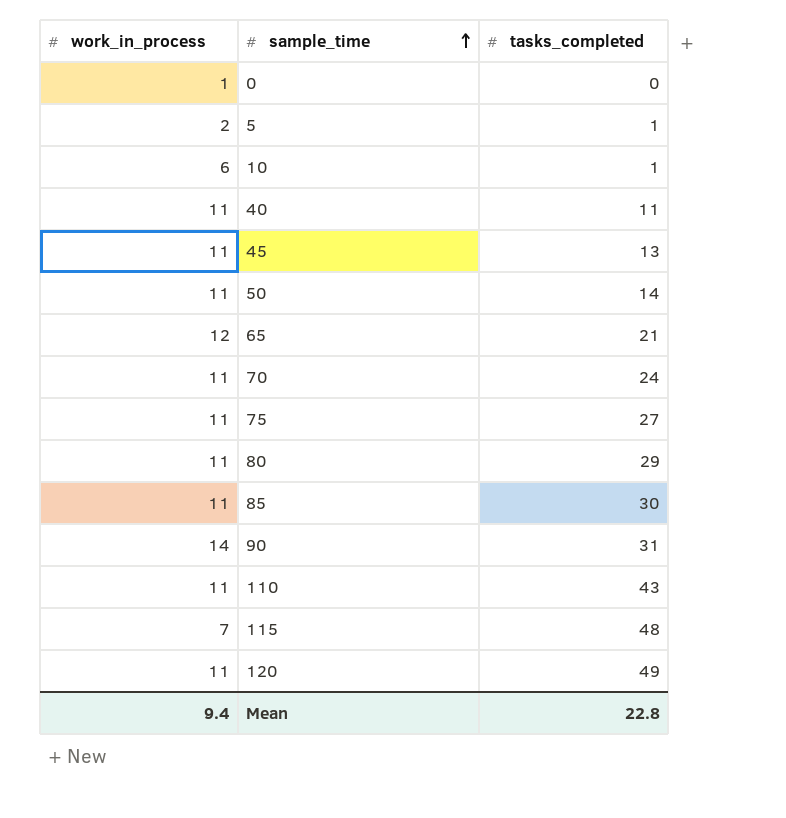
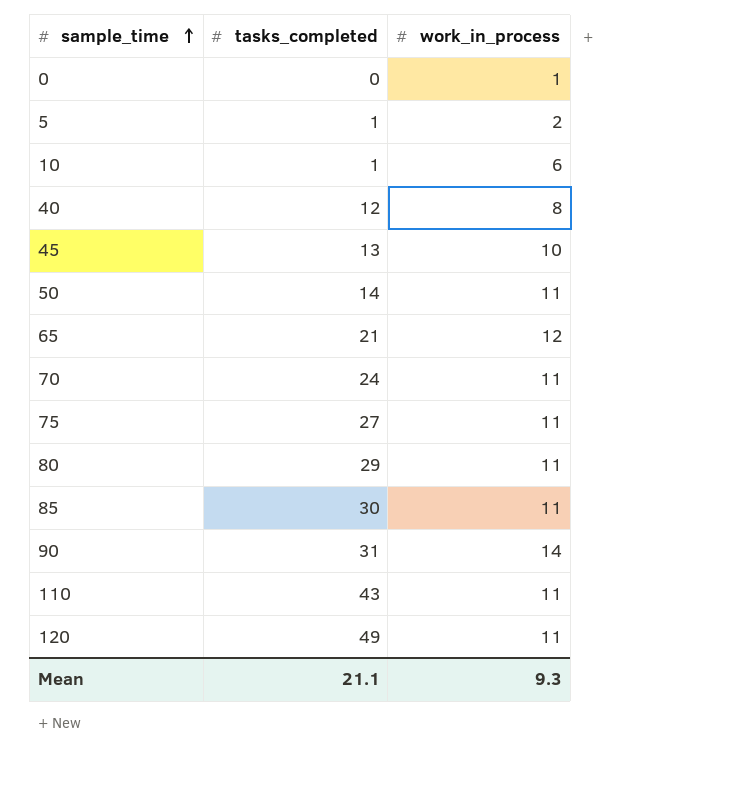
column work_in_process | position: 1 -> 3
row 115: 7 | 48 -> none
40 | tasks_completed: 11 -> 12
40 | work_in_process: 11 -> 8
45 | work_in_process: 11 -> 10
Mean | tasks_completed: 22.8 -> 21.1
Mean | work_in_process: 9.4 -> 9.3

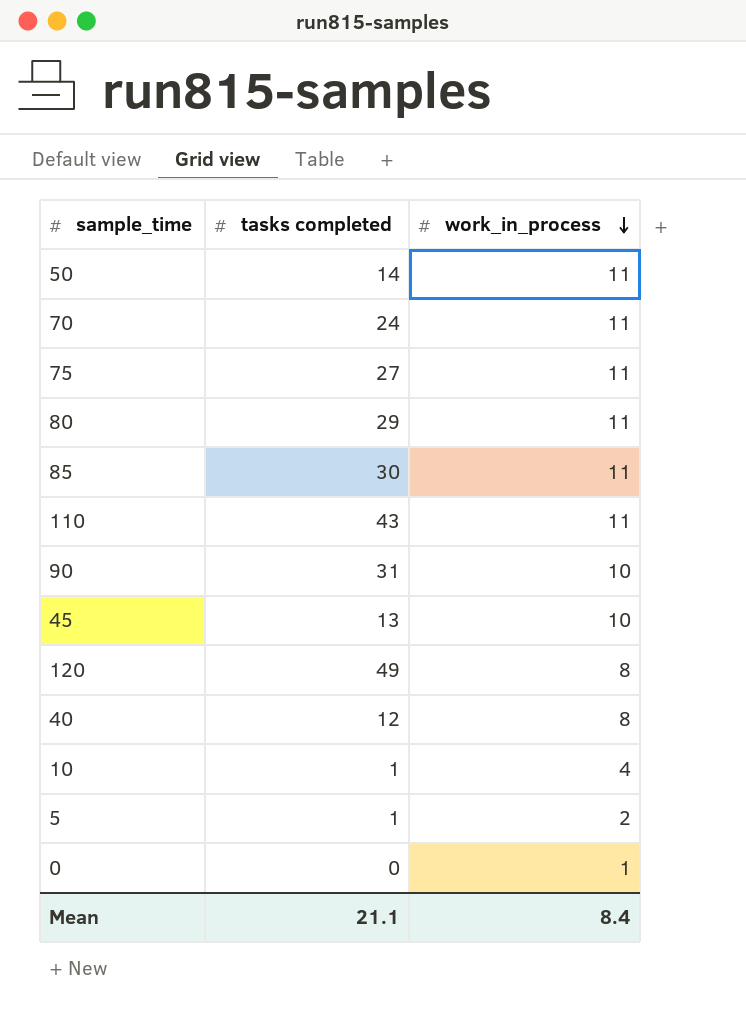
row order: sample_time ascending -> work_in_process descending
column name: tasks_completed -> tasks completed
row 65: 21 | 12 -> none
90 | work_in_process: 14 -> 10
120 | work_in_process: 11 -> 8
10 | work_in_process: 6 -> 4
Mean | work_in_process: 9.3 -> 8.4

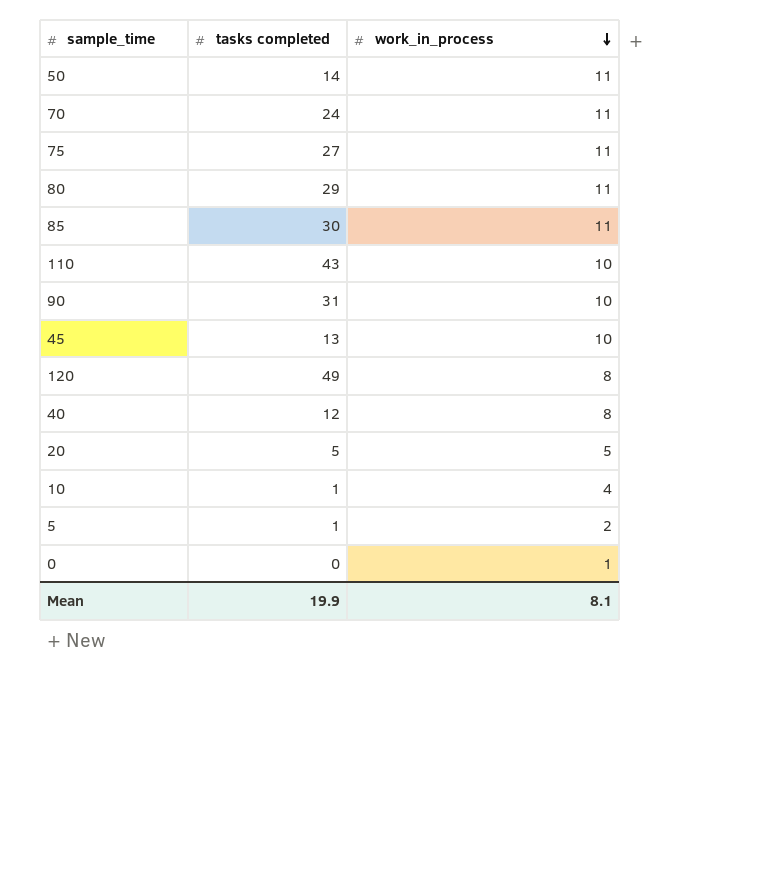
110 | work_in_process: 11 -> 10
row 20: none -> 5 | 5
Mean | tasks completed: 21.1 -> 19.9
Mean | work_in_process: 8.4 -> 8.1

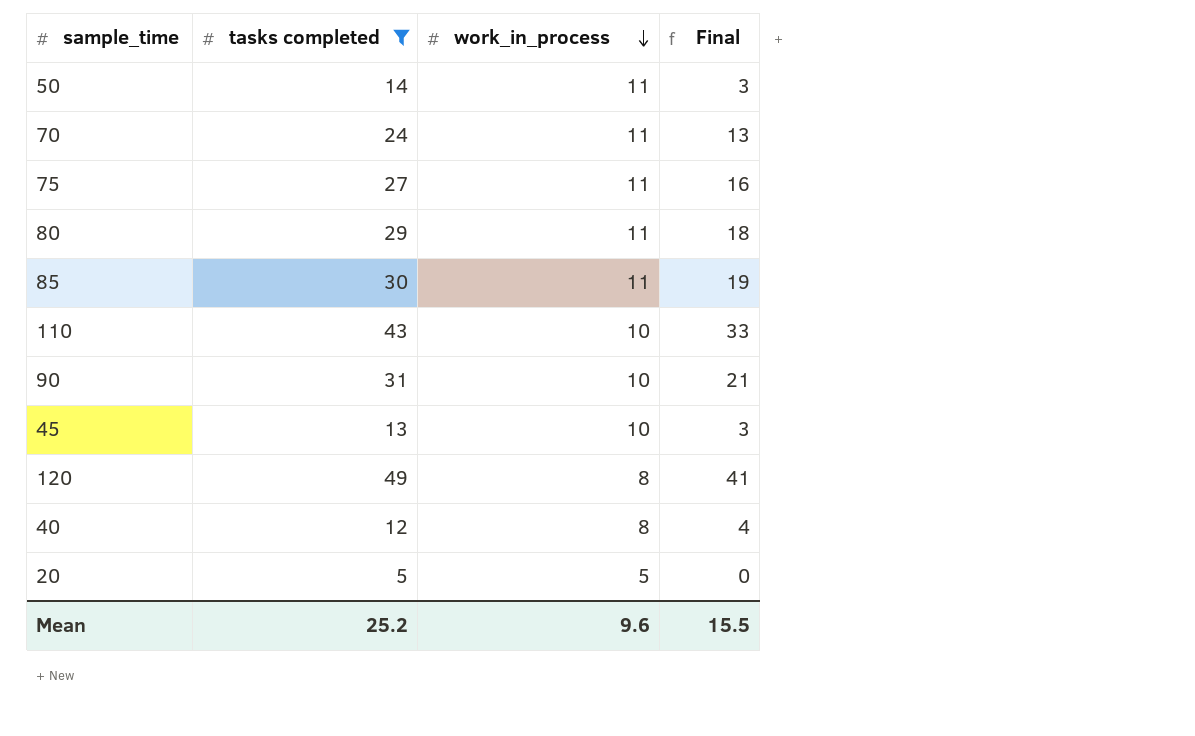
filter: none -> tasks completed >= 5
column Final | formula: none -> [tasks completed] - [work_in_process]
Mean | tasks completed: 19.9 -> 25.2
Mean | work_in_process: 8.1 -> 9.6

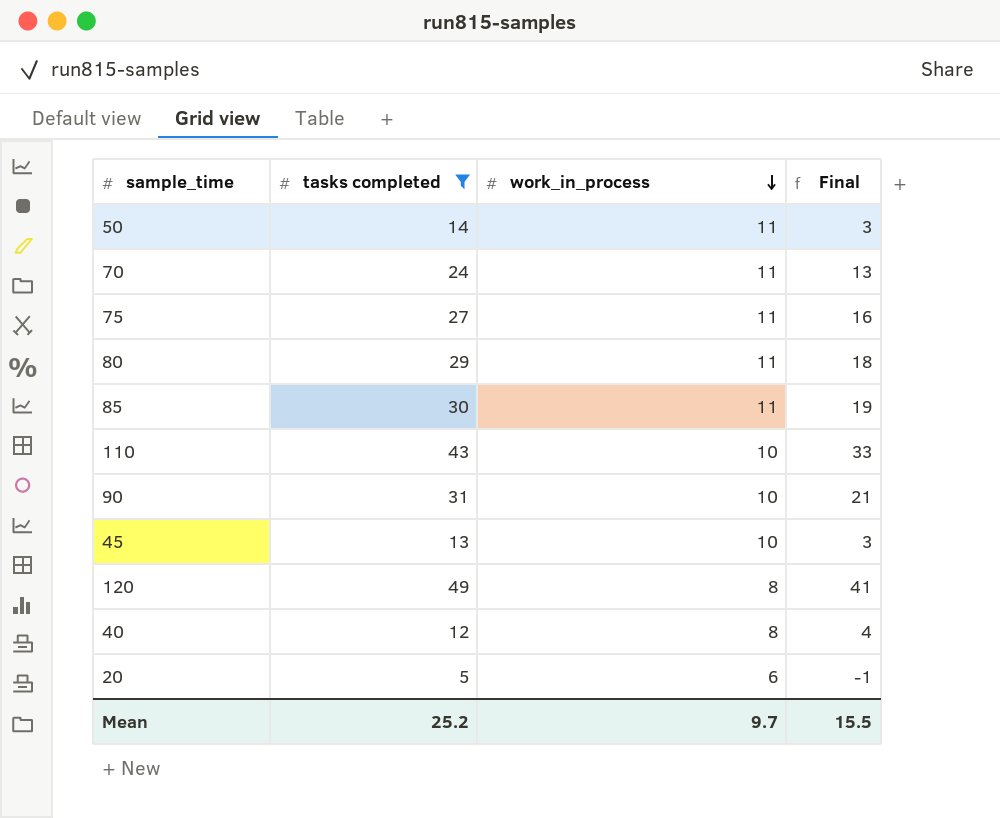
20 | work_in_process: 5 -> 6
20 | Final: 0 -> -1
Mean | work_in_process: 9.6 -> 9.7

